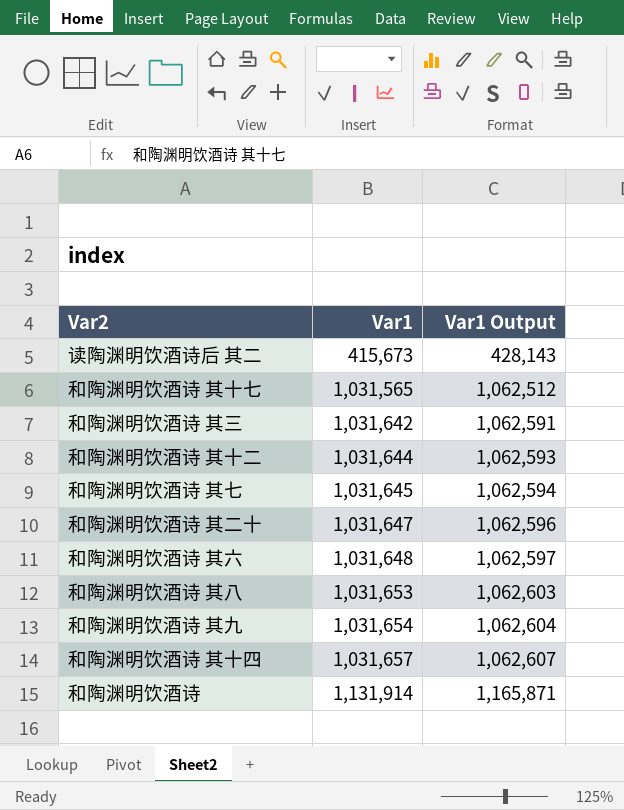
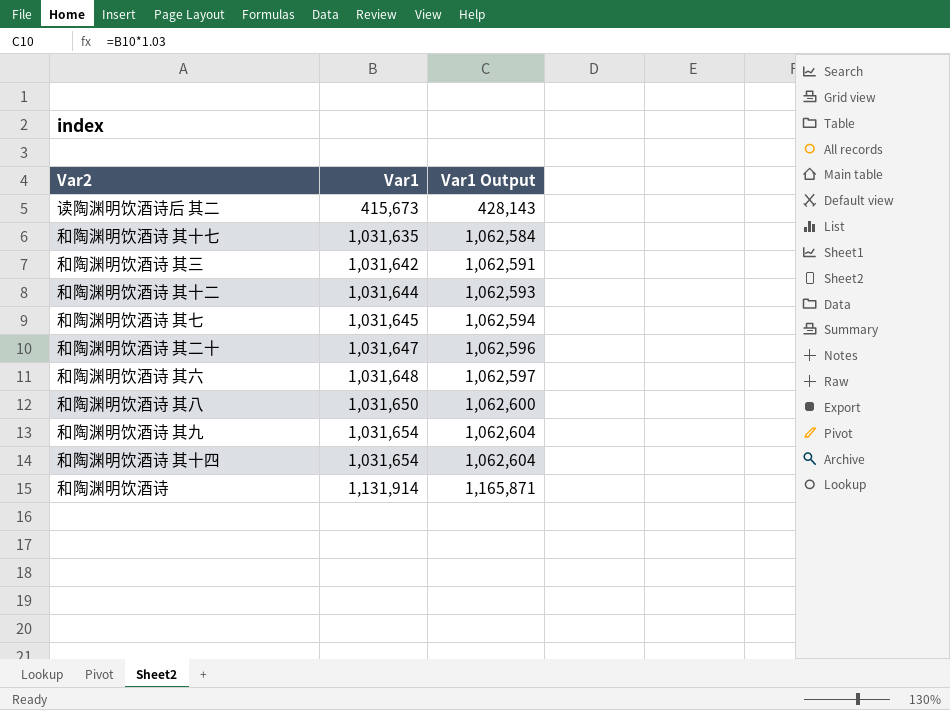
和陶渊明饮酒诗 其十七 | Var1: 1,031,565 -> 1,031,635
和陶渊明饮酒诗 其十七 | Var1 Output: 1,062,512 -> 1,062,584
和陶渊明饮酒诗 其八 | Var1: 1,031,653 -> 1,031,650
和陶渊明饮酒诗 其八 | Var1 Output: 1,062,603 -> 1,062,600
和陶渊明饮酒诗 其十四 | Var1: 1,031,657 -> 1,031,654
和陶渊明饮酒诗 其十四 | Var1 Output: 1,062,607 -> 1,062,604

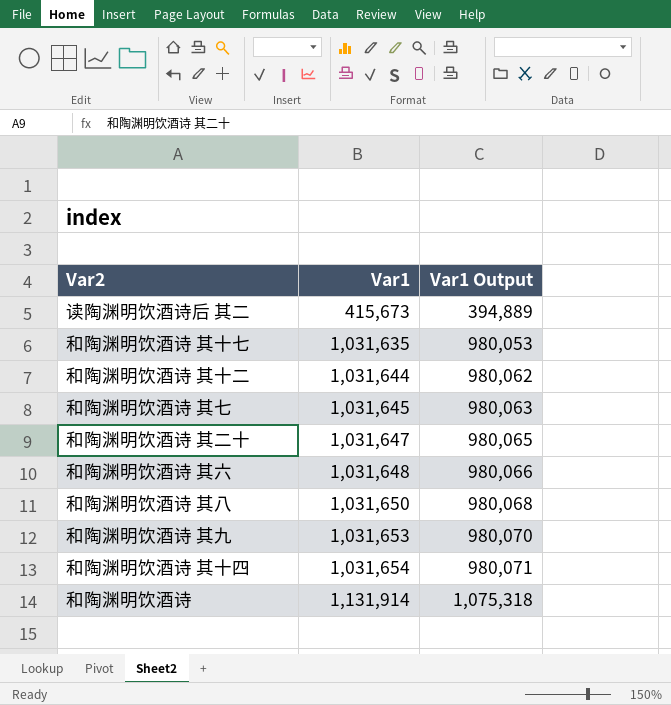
column Var1 Output | formula: [Var1] * 1.03 -> [Var1] * 0.95
row 和陶渊明饮酒诗 其三: 1,031,642 | 1,062,591 -> none
和陶渊明饮酒诗 其九 | Var1: 1,031,654 -> 1,031,653

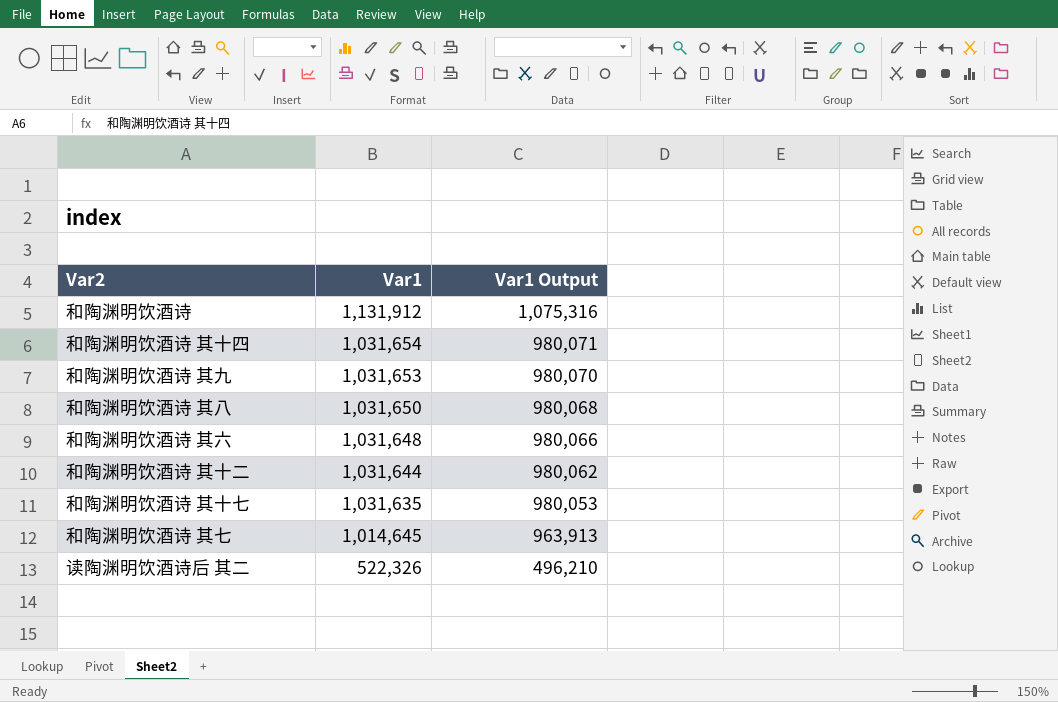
row order: Var1 ascending -> Var1 descending
row 和陶渊明饮酒诗 其二十: 1,031,647 | 980,065 -> none
和陶渊明饮酒诗 | Var1: 1,131,914 -> 1,131,912
和陶渊明饮酒诗 | Var1 Output: 1,075,318 -> 1,075,316
和陶渊明饮酒诗 其七 | Var1: 1,031,645 -> 1,014,645
和陶渊明饮酒诗 其七 | Var1 Output: 980,063 -> 963,913
读陶渊明饮酒诗后 其二 | Var1: 415,673 -> 522,326
读陶渊明饮酒诗后 其二 | Var1 Output: 394,889 -> 496,210

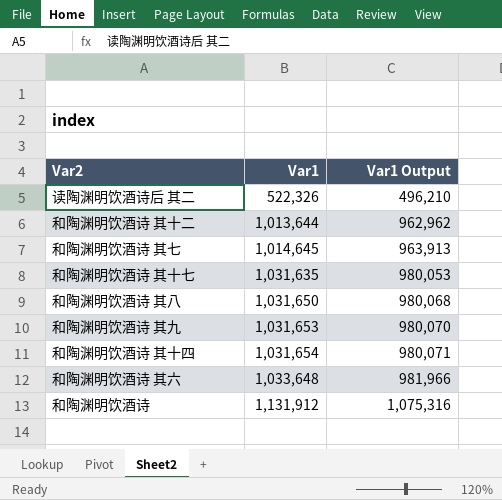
row order: Var1 descending -> Var1 ascending
和陶渊明饮酒诗 其十二 | Var1: 1,031,644 -> 1,013,644
和陶渊明饮酒诗 其十二 | Var1 Output: 980,062 -> 962,962
和陶渊明饮酒诗 其六 | Var1: 1,031,648 -> 1,033,648
和陶渊明饮酒诗 其六 | Var1 Output: 980,066 -> 981,966

